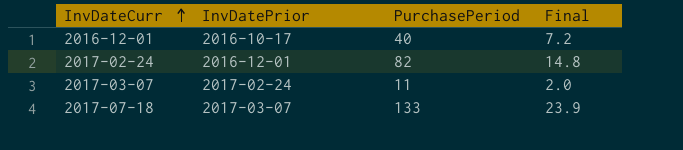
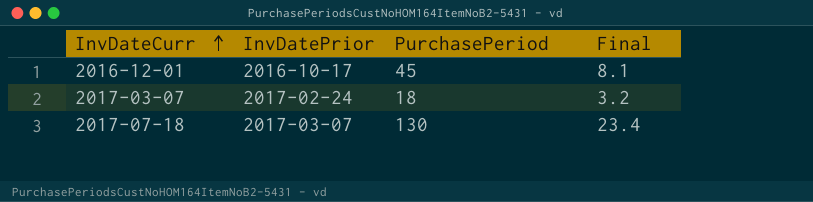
row 2017-02-24: 2016-12-01 | 82 | 14.8 -> none
2016-12-01 | PurchasePeriod: 40 -> 45
2016-12-01 | Final: 7.2 -> 8.1
2017-03-07 | PurchasePeriod: 11 -> 18
2017-03-07 | Final: 2.0 -> 3.2
2017-07-18 | PurchasePeriod: 133 -> 130
2017-07-18 | Final: 23.9 -> 23.4

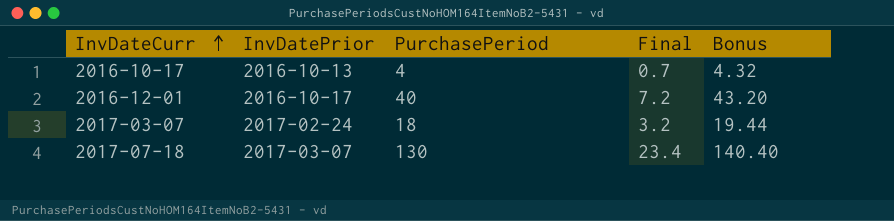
column Bonus | formula: none -> [PurchasePeriod] * 1.08
row 2016-10-17: none -> 2016-10-13 | 4 | 0.7 | 4.32
2016-12-01 | PurchasePeriod: 45 -> 40
2016-12-01 | Final: 8.1 -> 7.2

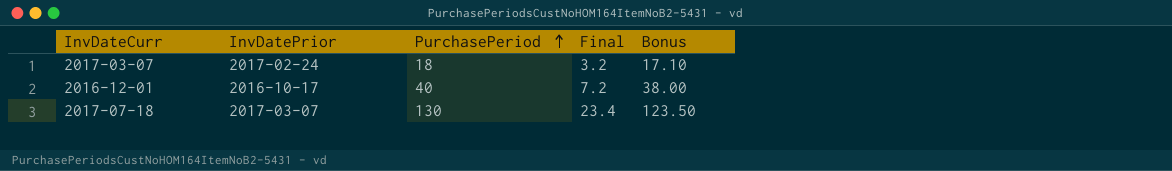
row order: InvDateCurr ascending -> PurchasePeriod ascending
column Bonus | formula: [PurchasePeriod] * 1.08 -> [PurchasePeriod] * 0.95
row 2016-10-17: 2016-10-13 | 4 | 0.7 | 4.32 -> none

